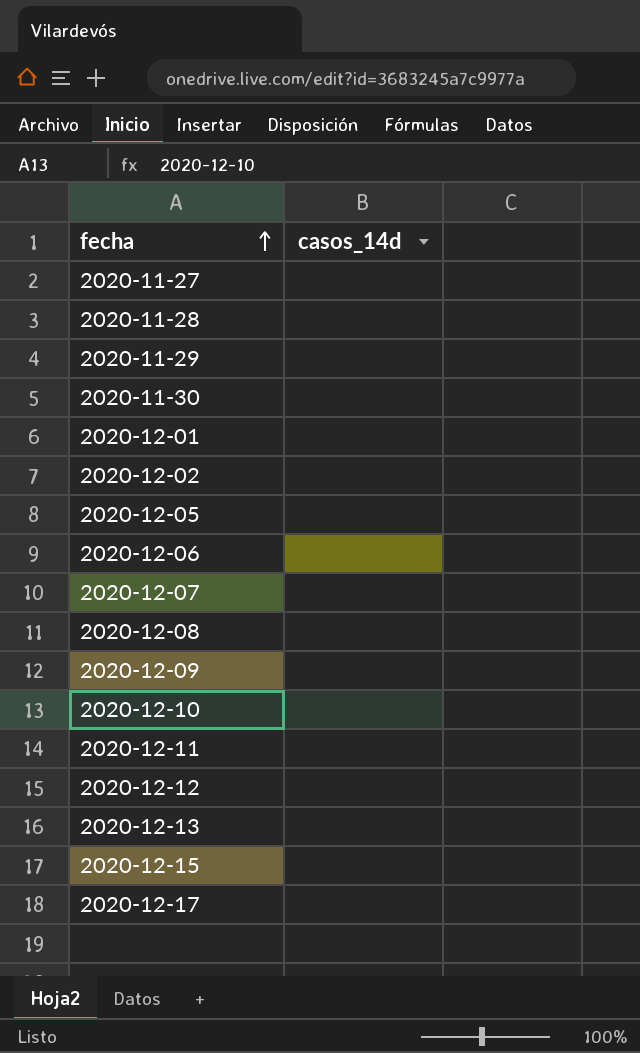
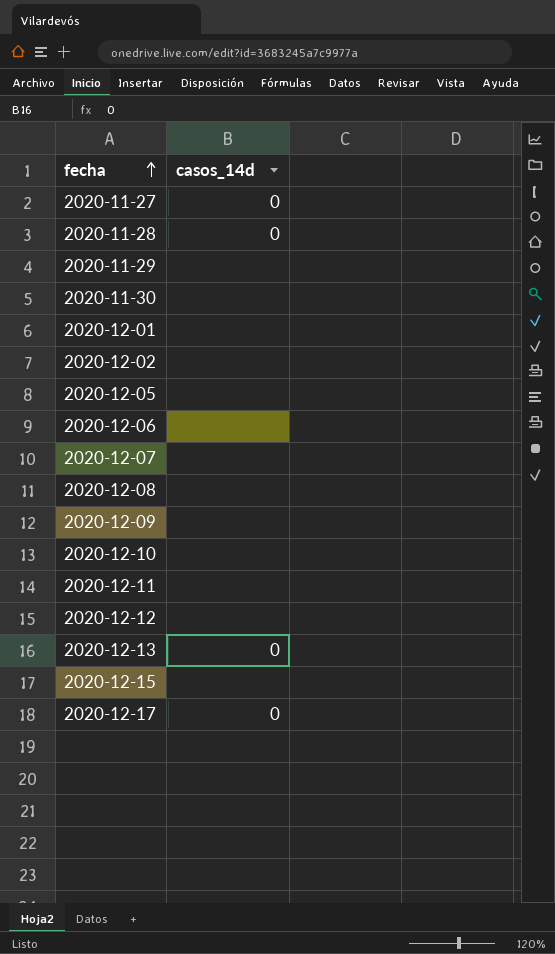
2020-11-27 | casos_14d: none -> 0
2020-11-28 | casos_14d: none -> 0
2020-12-13 | casos_14d: none -> 0
2020-12-17 | casos_14d: none -> 0

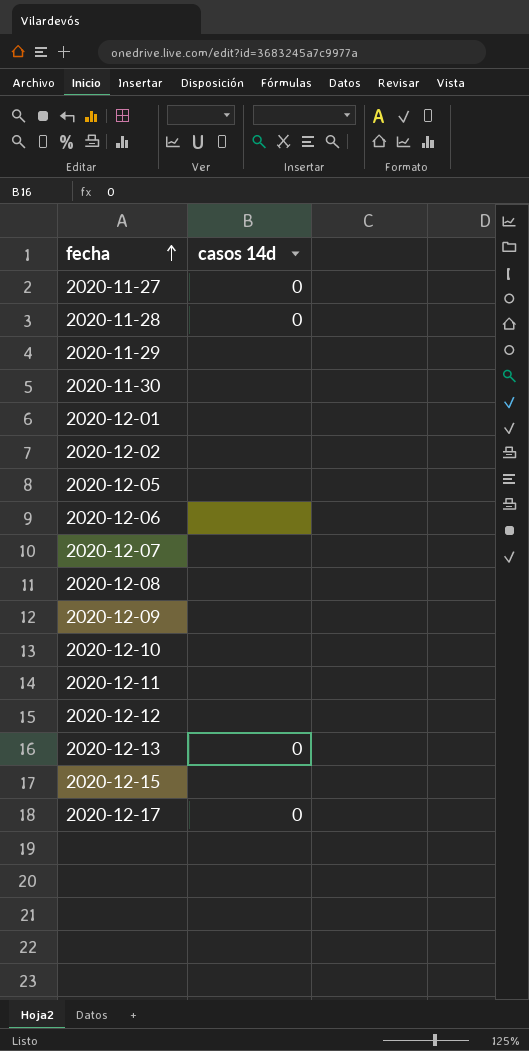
column name: casos_14d -> casos 14d

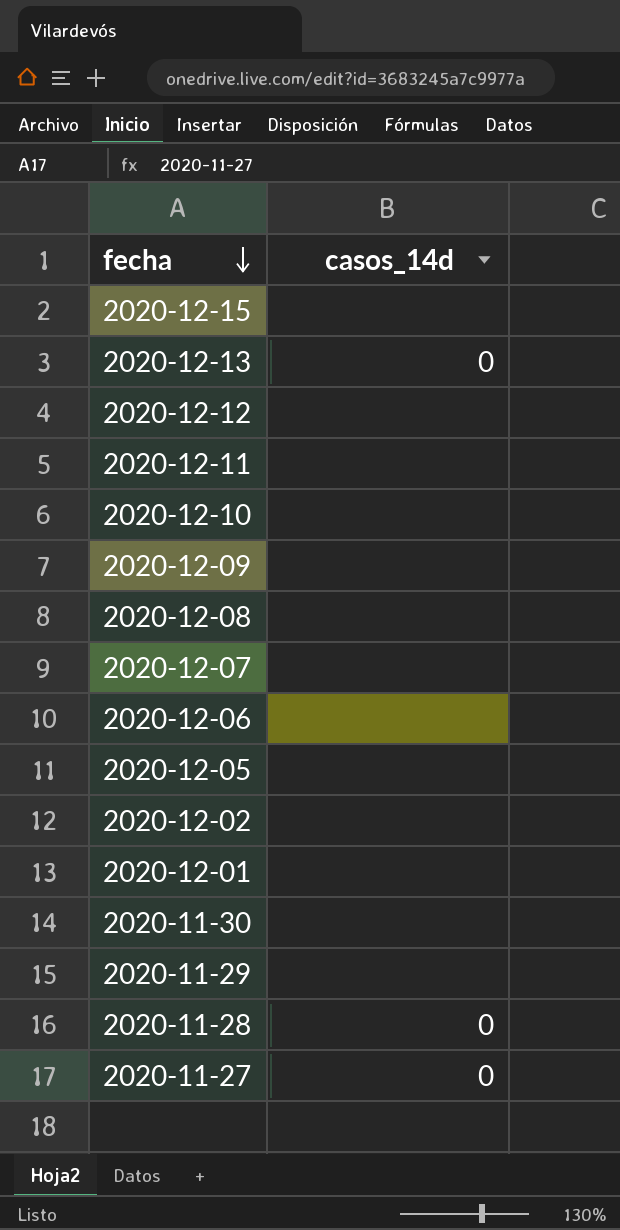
row order: fecha ascending -> fecha descending
column name: casos 14d -> casos_14d
row 2020-12-17: 0 -> none

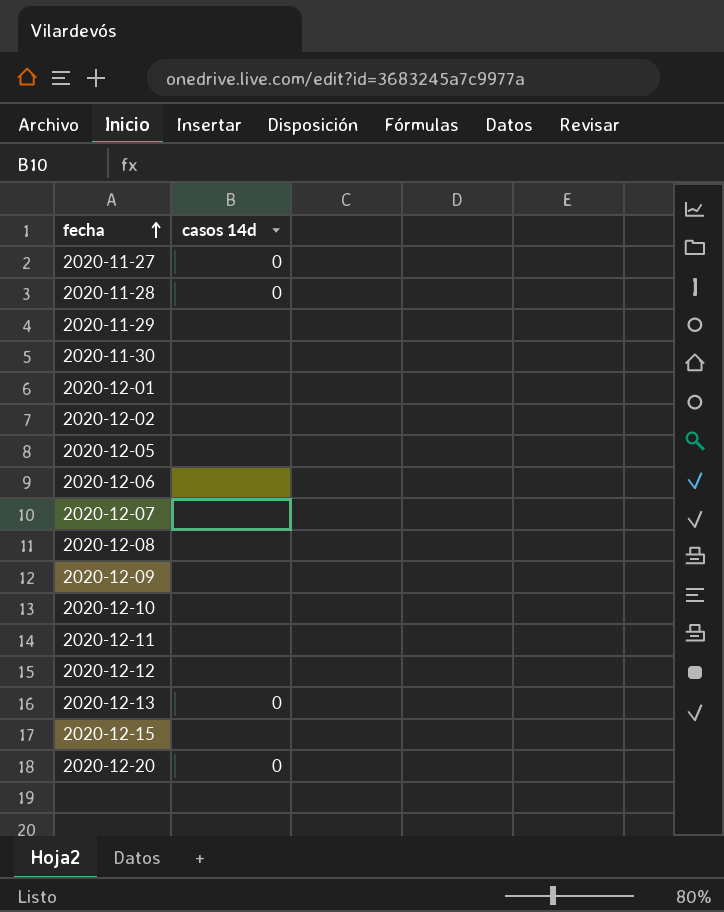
row order: fecha descending -> fecha ascending
column name: casos_14d -> casos 14d
row 2020-12-20: none -> 0

